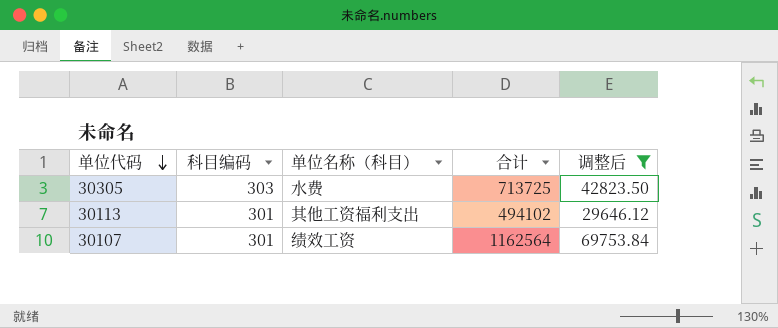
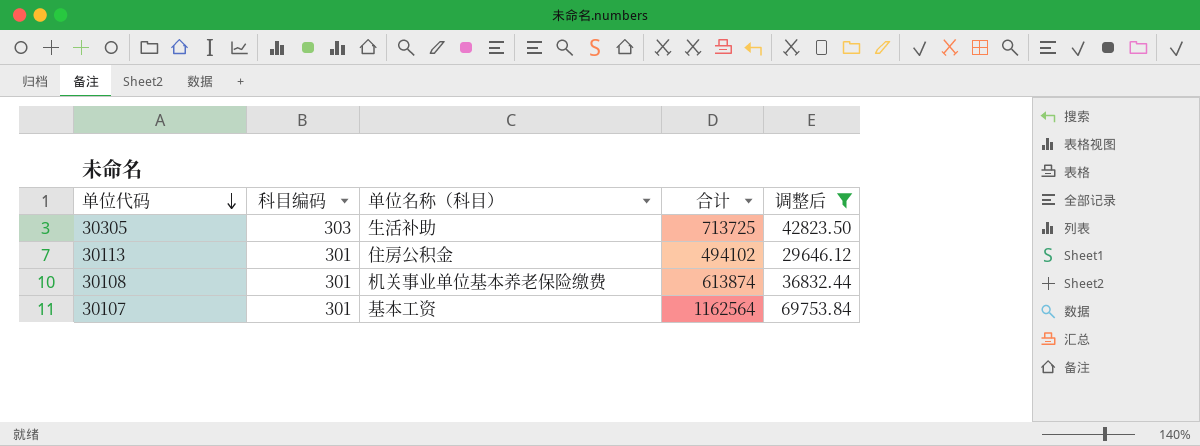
30305 | 单位名称（科目）: 水费 -> 生活补助
30113 | 单位名称（科目）: 其他工资福利支出 -> 住房公积金
row 30108: none -> 301 | 机关事业单位基本养老保险缴费 | 613874 | 36832.44
30107 | 单位名称（科目）: 绩效工资 -> 基本工资

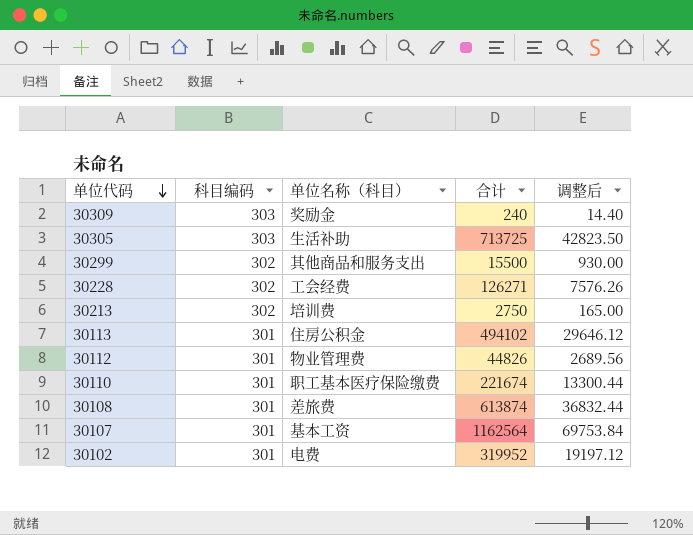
filter: 调整后 >= 29646.12 -> none
30108 | 单位名称（科目）: 机关事业单位基本养老保险缴费 -> 差旅费

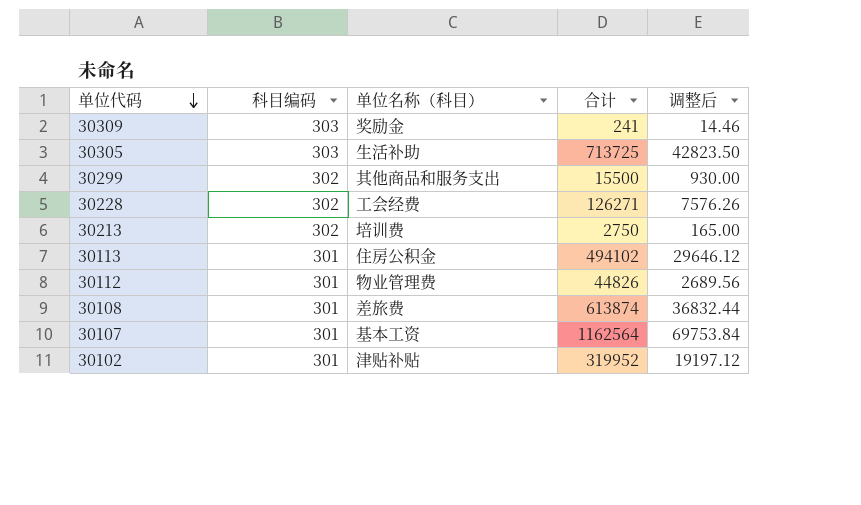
row 30110: 301 | 职工基本医疗保险缴费 | 221674 | 13300.44 -> none
30309 | 合计: 240 -> 241
30309 | 调整后: 14.40 -> 14.46
30102 | 单位名称（科目）: 电费 -> 津贴补贴

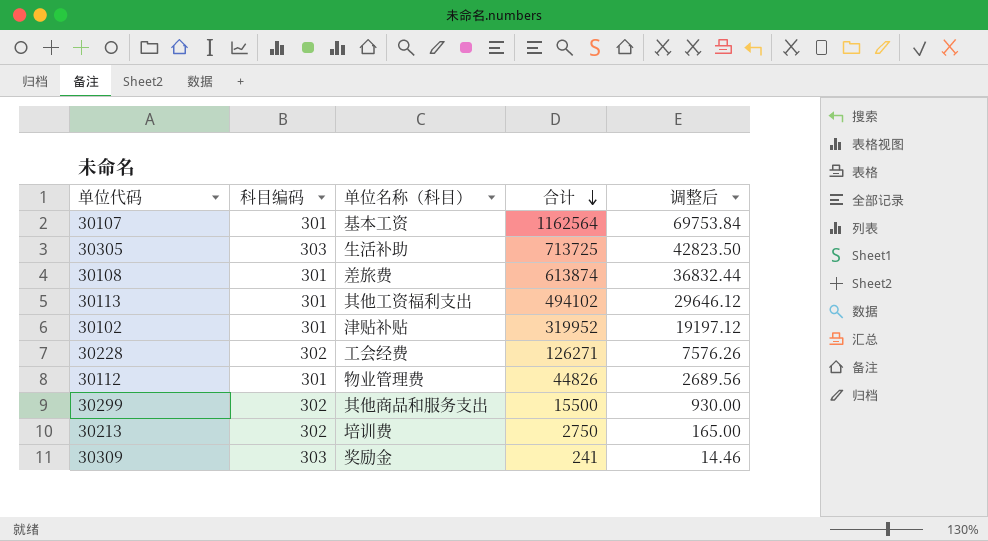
row order: 单位代码 descending -> 合计 descending
30113 | 单位名称（科目）: 住房公积金 -> 其他工资福利支出

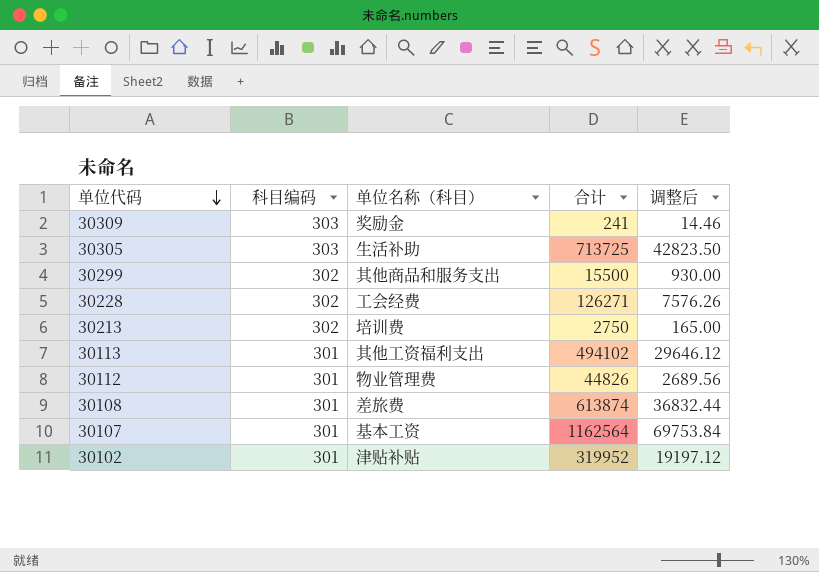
row order: 合计 descending -> 单位代码 descending

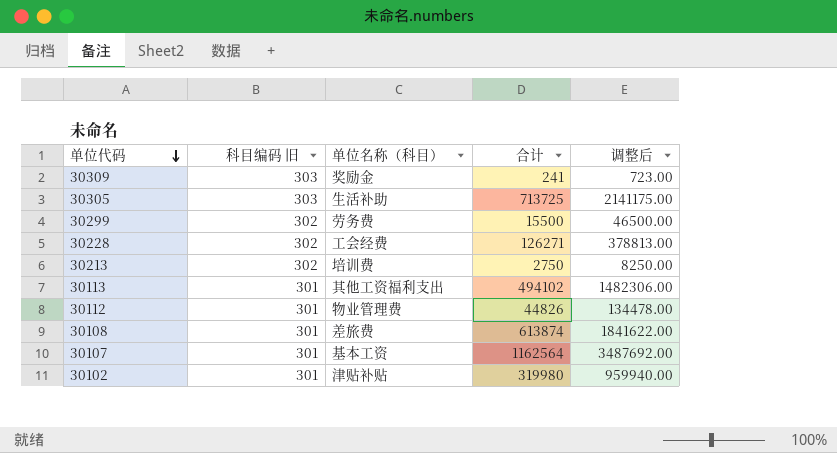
column name: 科目编码 -> 科目编码 旧
column 调整后 | formula: [合计] * 0.06 -> [合计] * 3
30299 | 单位名称（科目）: 其他商品和服务支出 -> 劳务费
30102 | 合计: 319952 -> 319980

